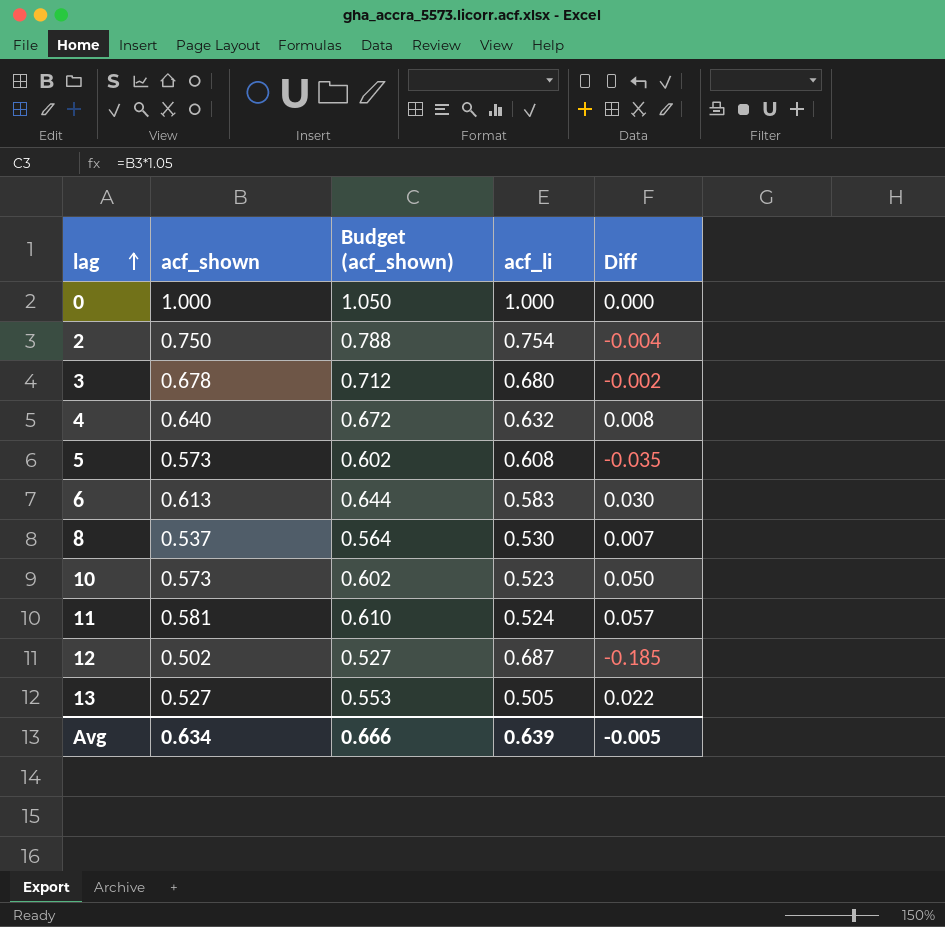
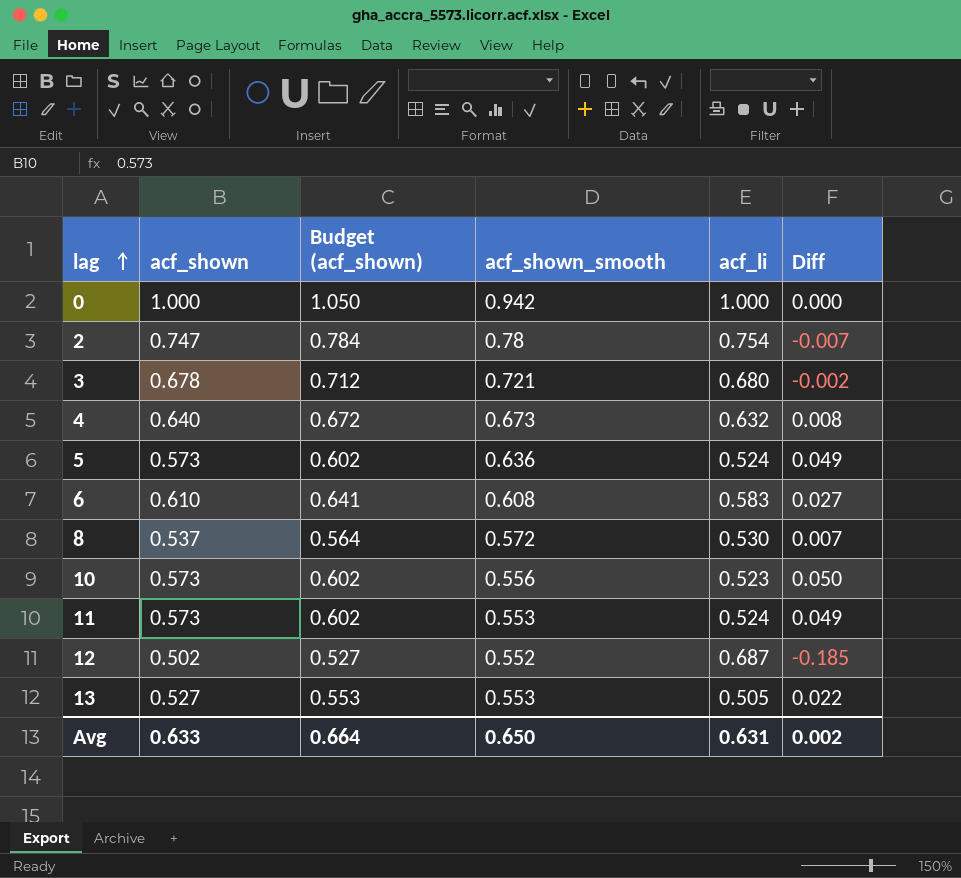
column acf_shown_smooth | position: none -> 4
2 | acf_shown: 0.750 -> 0.747
2 | Budget (acf_shown): 0.788 -> 0.784
2 | Diff: -0.004 -> -0.007
5 | acf_li: 0.608 -> 0.524
5 | Diff: -0.035 -> 0.049
6 | acf_shown: 0.613 -> 0.610
6 | Budget (acf_shown): 0.644 -> 0.641
6 | Diff: 0.030 -> 0.027
11 | acf_shown: 0.581 -> 0.573
11 | Budget (acf_shown): 0.610 -> 0.602
11 | Diff: 0.057 -> 0.049
Avg | acf_shown: 0.634 -> 0.633
Avg | Budget (acf_shown): 0.666 -> 0.664
Avg | acf_li: 0.639 -> 0.631
Avg | Diff: -0.005 -> 0.002

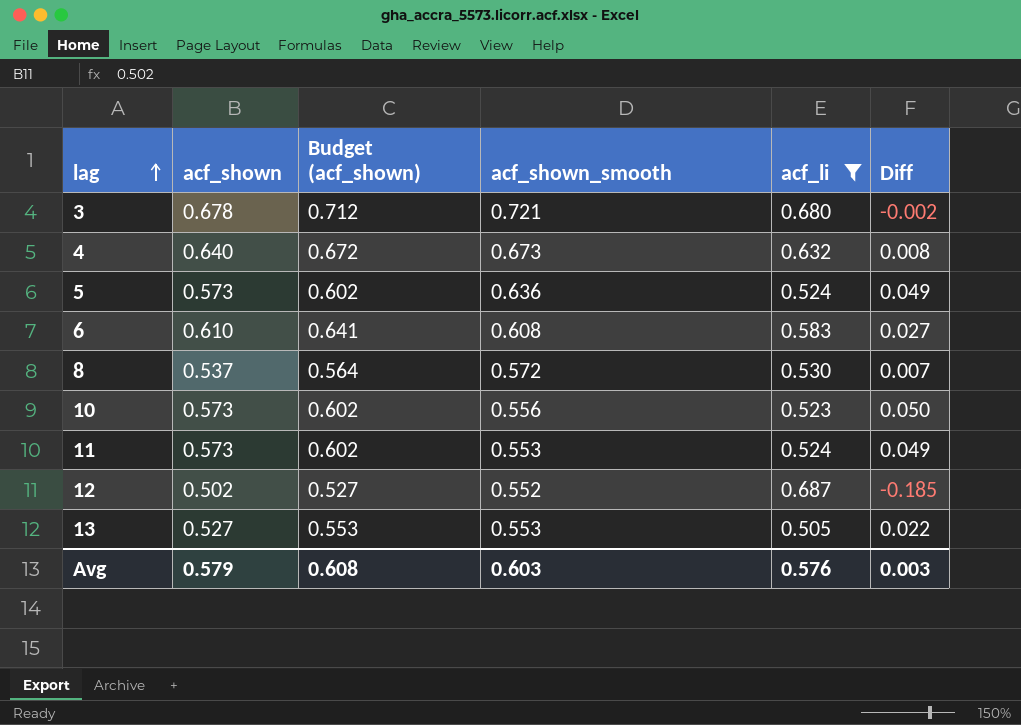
filter: none -> acf_li <= 0.687
Avg | acf_shown: 0.633 -> 0.579
Avg | Budget (acf_shown): 0.664 -> 0.608
Avg | acf_shown_smooth: 0.650 -> 0.603
Avg | acf_li: 0.631 -> 0.576
Avg | Diff: 0.002 -> 0.003

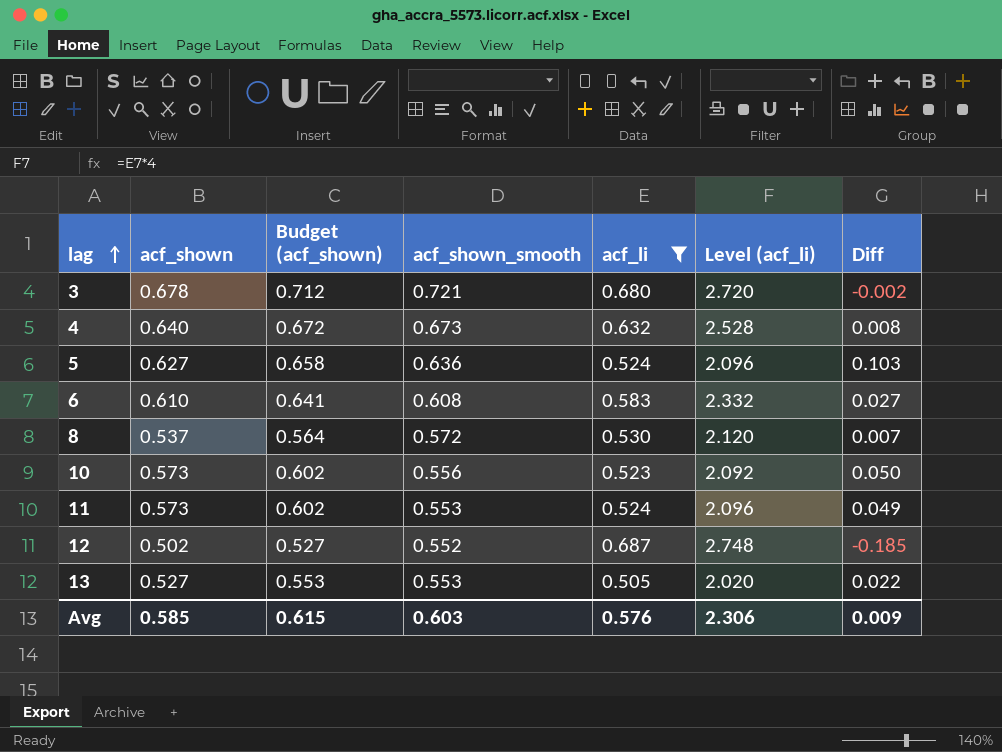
column Level (acf_li) | formula: none -> [acf_li] * 4
5 | acf_shown: 0.573 -> 0.627
5 | Budget (acf_shown): 0.602 -> 0.658
5 | Diff: 0.049 -> 0.103
Avg | acf_shown: 0.579 -> 0.585
Avg | Budget (acf_shown): 0.608 -> 0.615
Avg | Diff: 0.003 -> 0.009

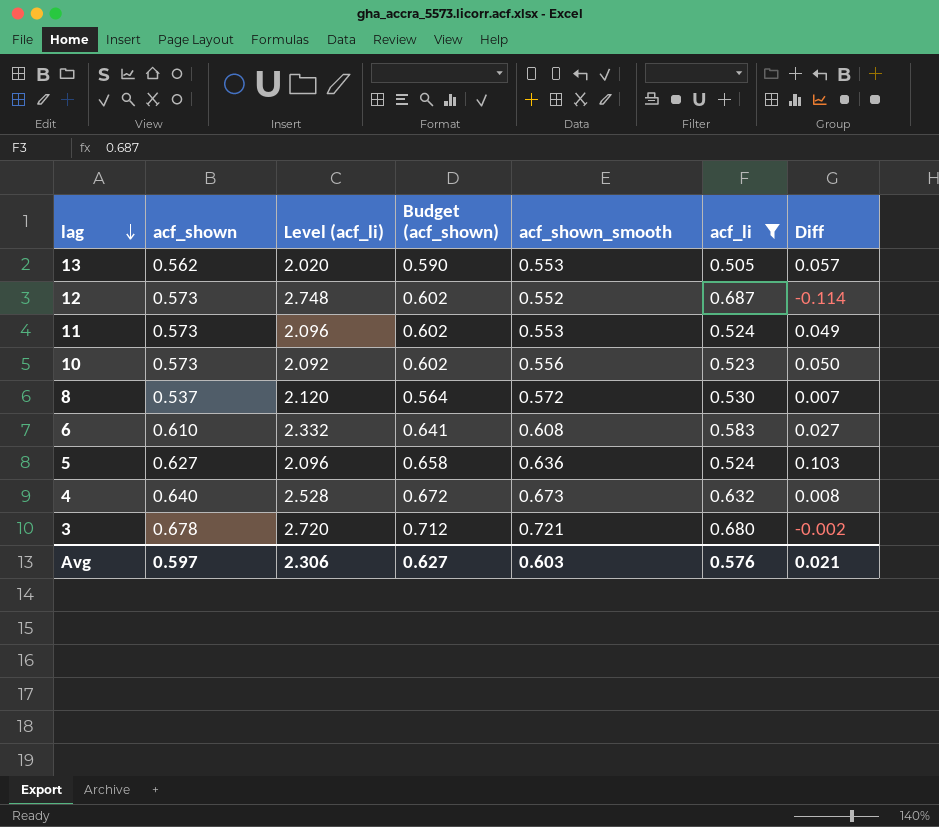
row order: lag ascending -> lag descending
column Level (acf_li) | position: 6 -> 3
13 | acf_shown: 0.527 -> 0.562
13 | Budget (acf_shown): 0.553 -> 0.590
13 | Diff: 0.022 -> 0.057
12 | acf_shown: 0.502 -> 0.573
12 | Budget (acf_shown): 0.527 -> 0.602
12 | Diff: -0.185 -> -0.114
Avg | acf_shown: 0.585 -> 0.597
Avg | Budget (acf_shown): 0.615 -> 0.627
Avg | Diff: 0.009 -> 0.021

